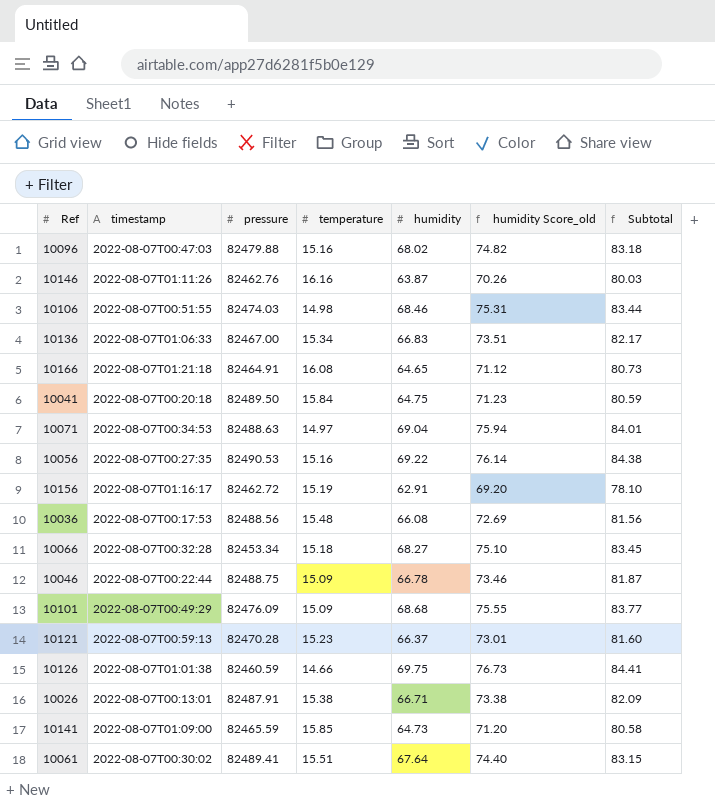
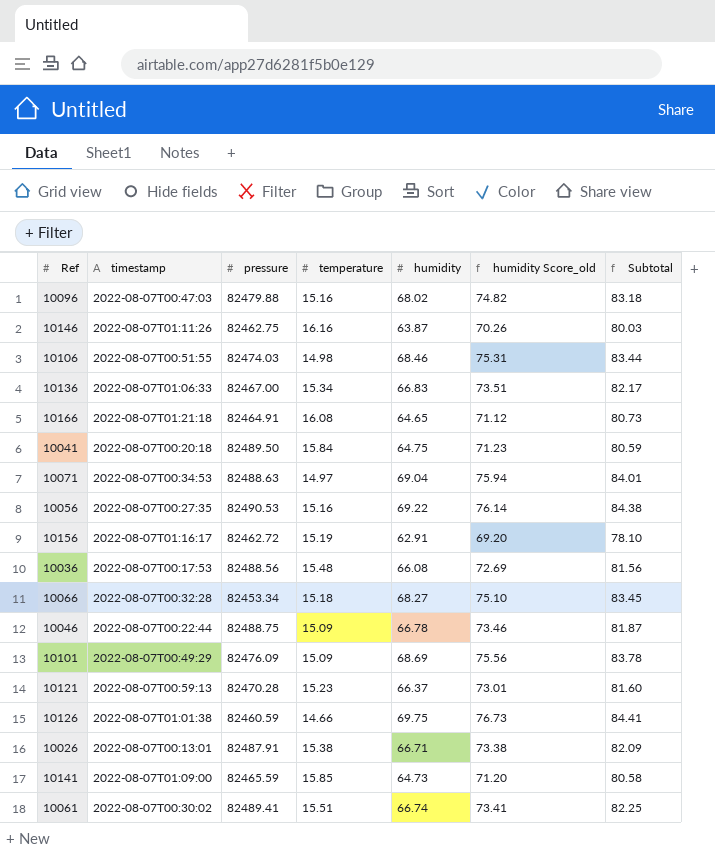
10146 | pressure: 82462.76 -> 82462.75
10101 | humidity: 68.68 -> 68.69
10101 | humidity Score_old: 75.55 -> 75.56
10101 | Subtotal: 83.77 -> 83.78
10061 | humidity: 67.64 -> 66.74
10061 | humidity Score_old: 74.40 -> 73.41
10061 | Subtotal: 83.15 -> 82.25

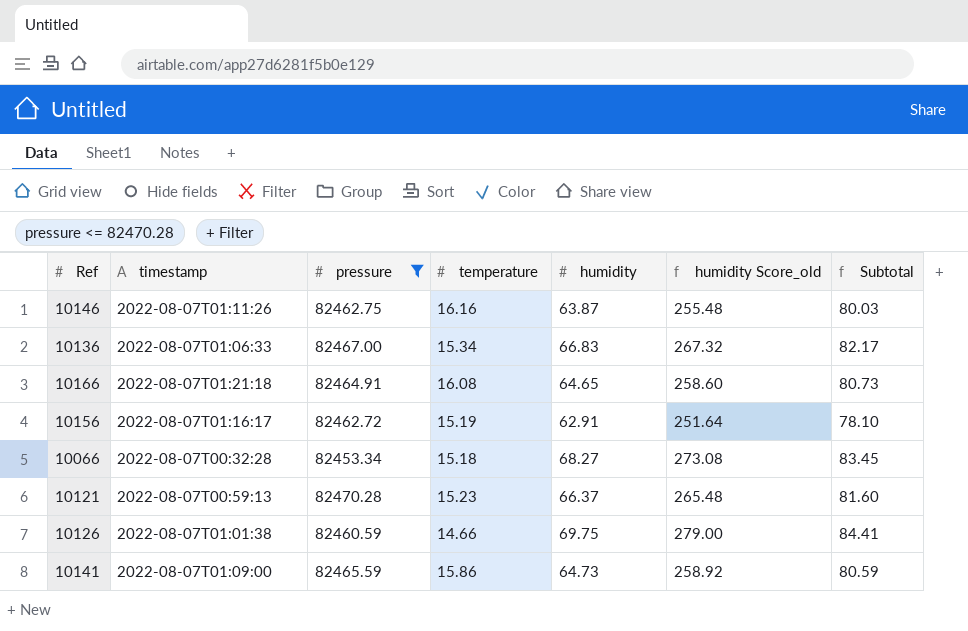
filter: none -> pressure <= 82470.28
column humidity Score_old | formula: [humidity] * 1.1 -> [humidity] * 4
10141 | temperature: 15.85 -> 15.86
10141 | Subtotal: 80.58 -> 80.59

